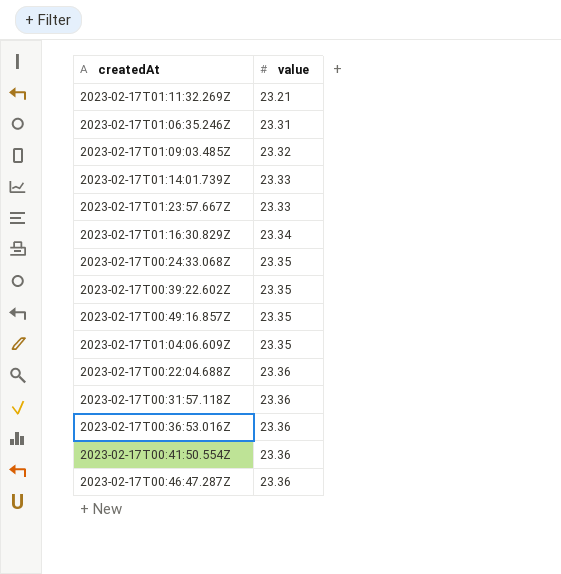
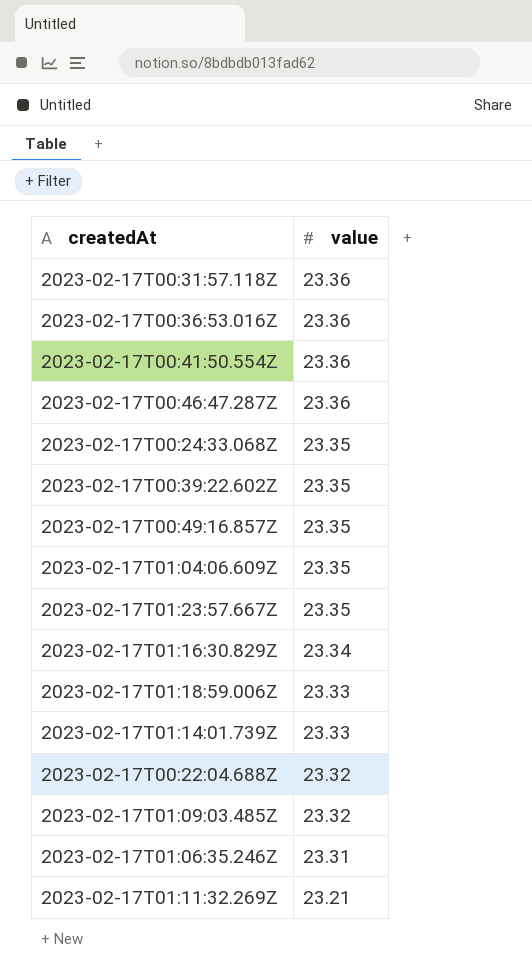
row order: value ascending -> value descending
2023-02-17T01:23:57.667Z | value: 23.33 -> 23.35
row 2023-02-17T01:18:59.006Z: none -> 23.33
2023-02-17T00:22:04.688Z | value: 23.36 -> 23.32

